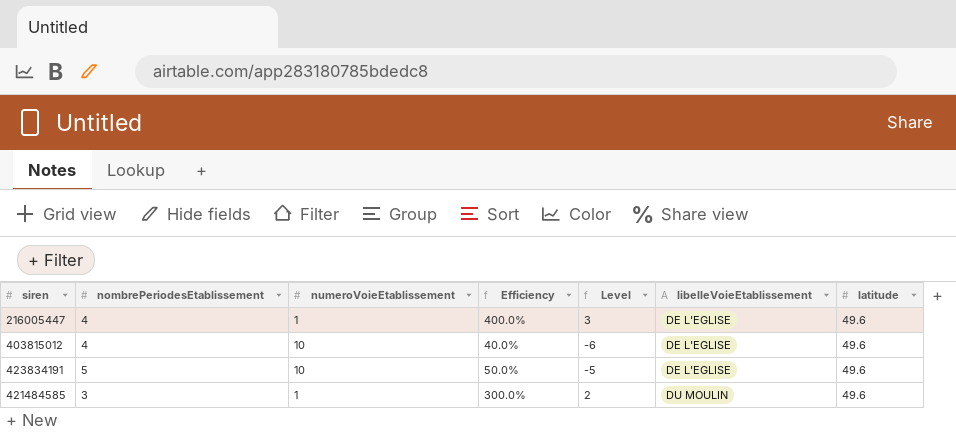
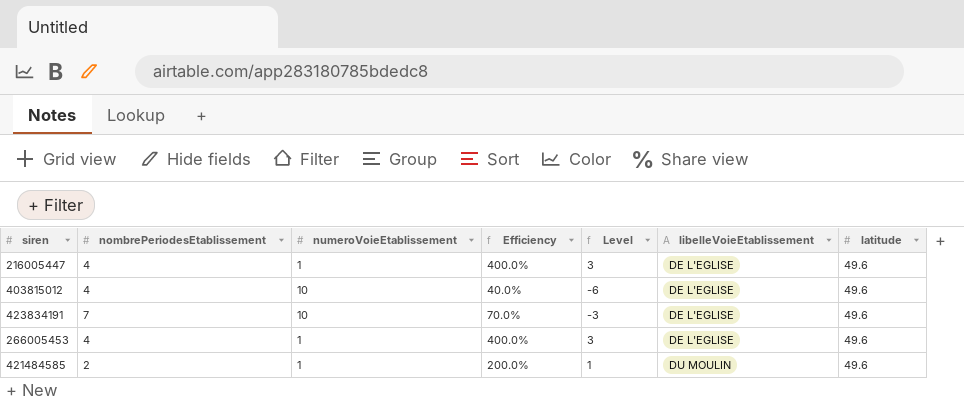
423834191 | nombrePeriodesEtablissement: 5 -> 7
423834191 | Efficiency: 50.0% -> 70.0%
423834191 | Level: -5 -> -3
row 266005453: none -> 4 | 1 | 400.0% | 3 | DE L'EGLISE | 49.6
421484585 | nombrePeriodesEtablissement: 3 -> 2
421484585 | Efficiency: 300.0% -> 200.0%
421484585 | Level: 2 -> 1

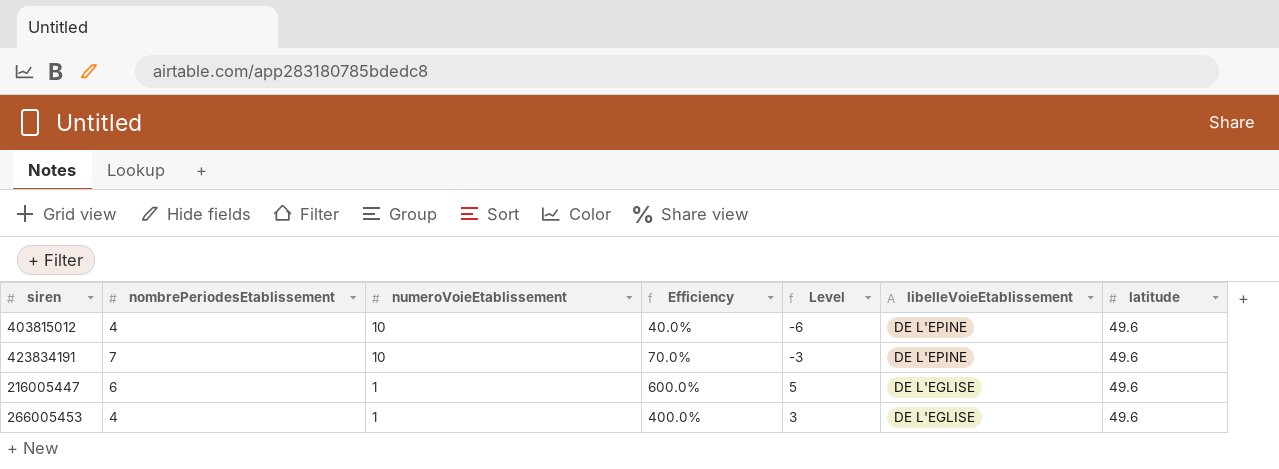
row order: libelleVoieEtablissement ascending -> numeroVoieEtablissement descending
row 421484585: 2 | 1 | 200.0% | 1 | DU MOULIN | 49.6 -> none
403815012 | libelleVoieEtablissement: DE L'EGLISE -> DE L'EPINE
423834191 | libelleVoieEtablissement: DE L'EGLISE -> DE L'EPINE
216005447 | nombrePeriodesEtablissement: 4 -> 6
216005447 | Efficiency: 400.0% -> 600.0%
216005447 | Level: 3 -> 5

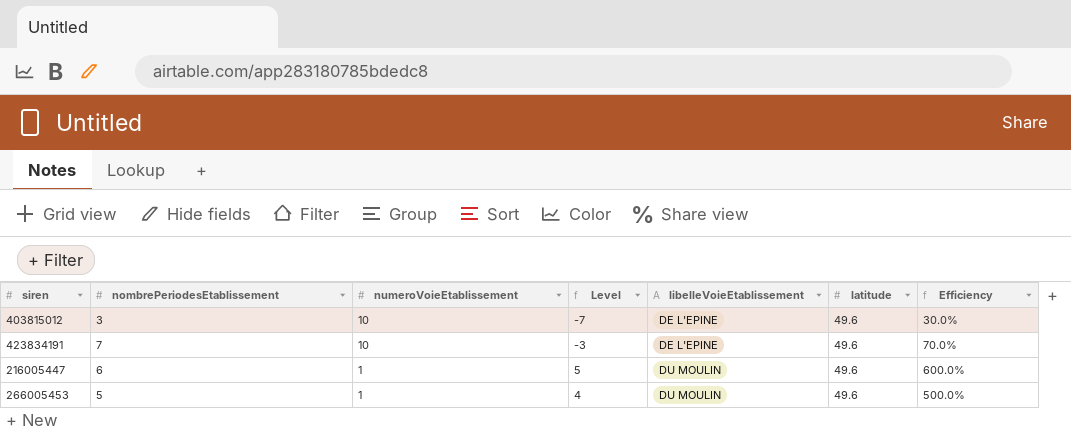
column Efficiency | position: 4 -> 7
403815012 | nombrePeriodesEtablissement: 4 -> 3
403815012 | Level: -6 -> -7
403815012 | Efficiency: 40.0% -> 30.0%
216005447 | libelleVoieEtablissement: DE L'EGLISE -> DU MOULIN
266005453 | nombrePeriodesEtablissement: 4 -> 5
266005453 | Level: 3 -> 4
266005453 | libelleVoieEtablissement: DE L'EGLISE -> DU MOULIN
266005453 | Efficiency: 400.0% -> 500.0%

